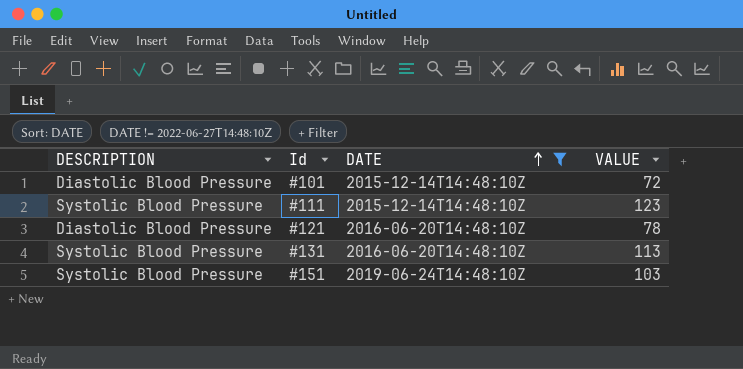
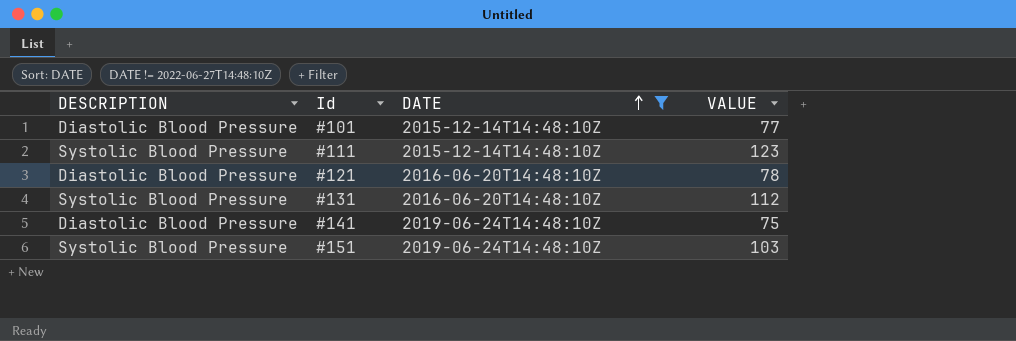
#101 | VALUE: 72 -> 77
#131 | VALUE: 113 -> 112
row #141: none -> Diastolic Blood Pressure | 2019-06-24T14:48:10Z | 75

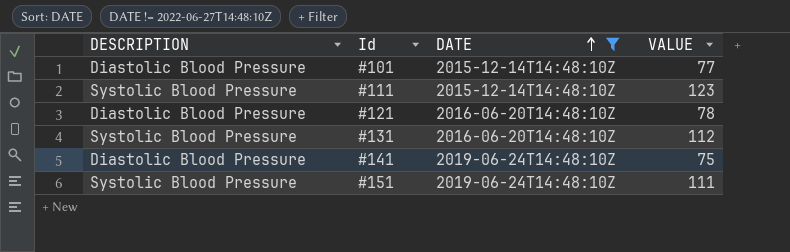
#151 | VALUE: 103 -> 111

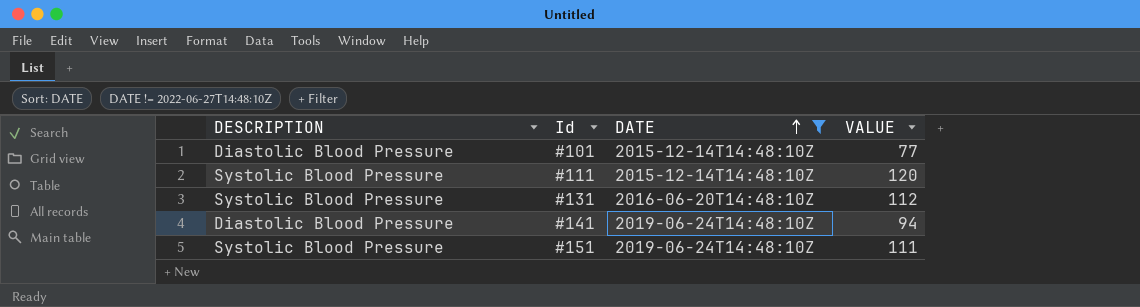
row #121: Diastolic Blood Pressure | 2016-06-20T14:48:10Z | 78 -> none
#111 | VALUE: 123 -> 120
#141 | VALUE: 75 -> 94

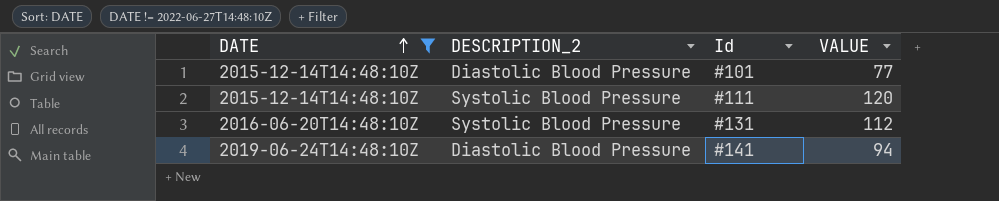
column DATE | position: 3 -> 1
column name: DESCRIPTION -> DESCRIPTION_2
row #151: Systolic Blood Pressure | 2019-06-24T14:48:10Z | 111 -> none

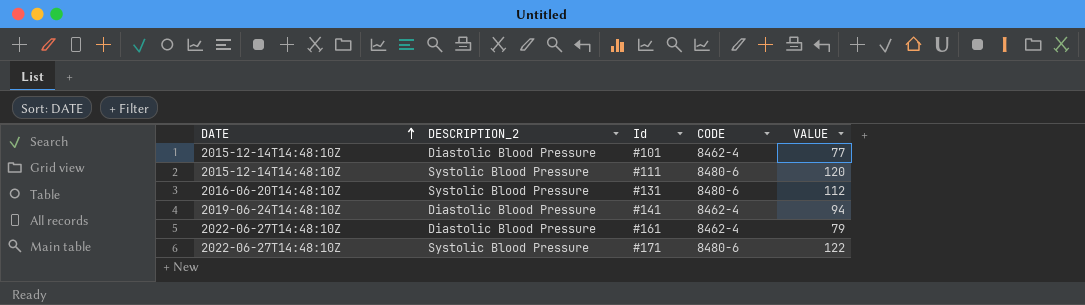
filter: DATE != 2022-06-27T14:48:10Z -> none
column CODE | position: none -> 4

